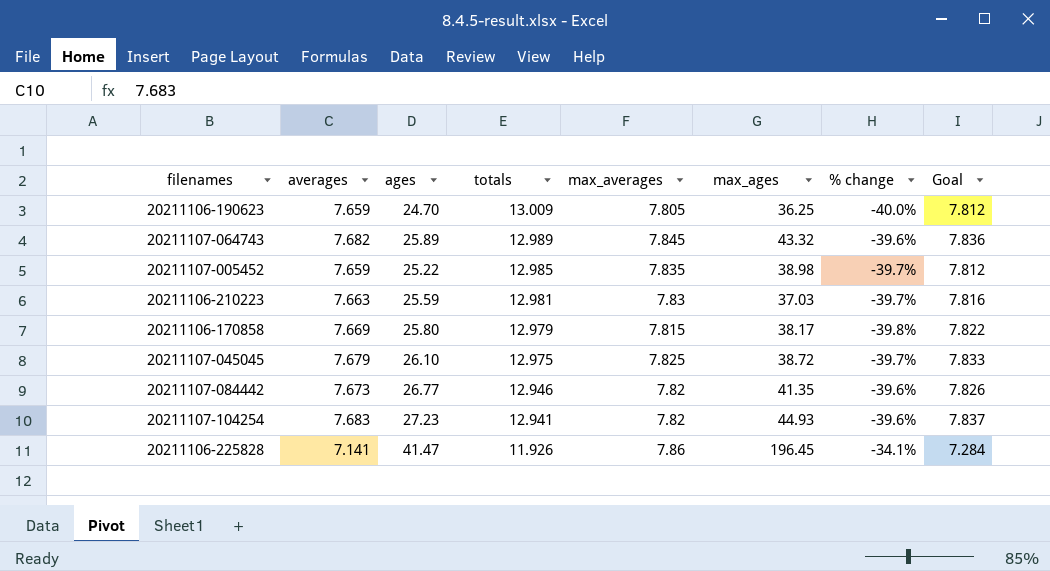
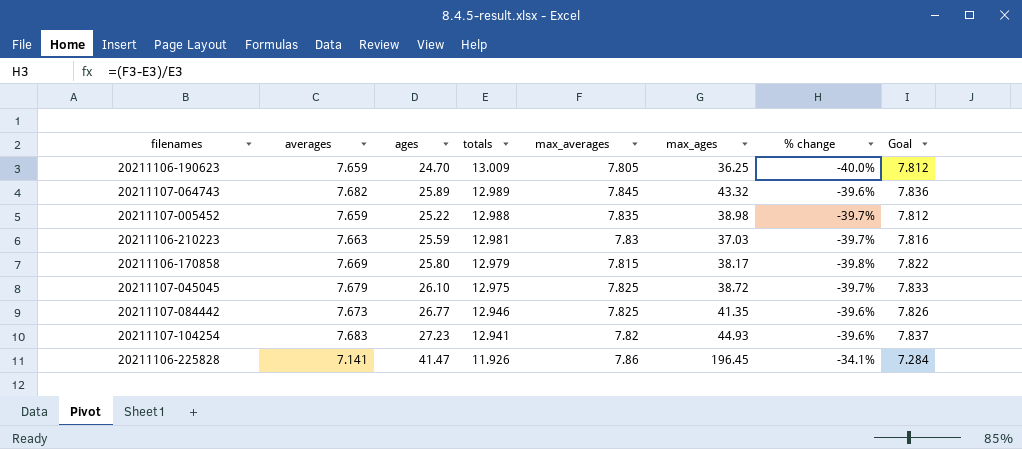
20211107-005452 | totals: 12.985 -> 12.988
20211107-084442 | max_averages: 7.82 -> 7.825

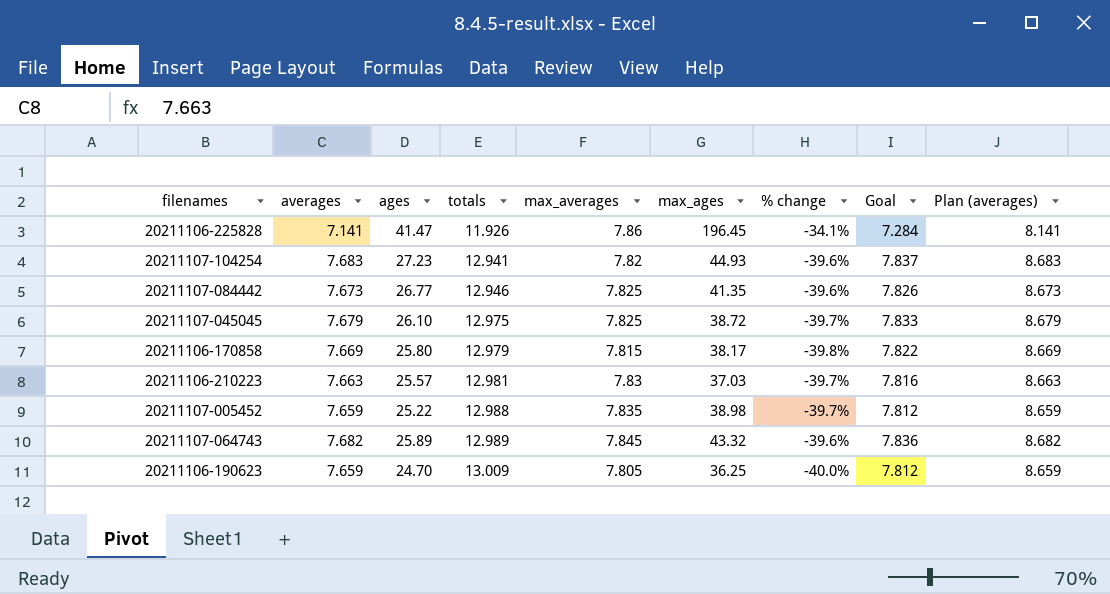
row order: totals descending -> totals ascending
column Plan (averages) | formula: none -> [averages] + 1
20211106-210223 | ages: 25.59 -> 25.57

